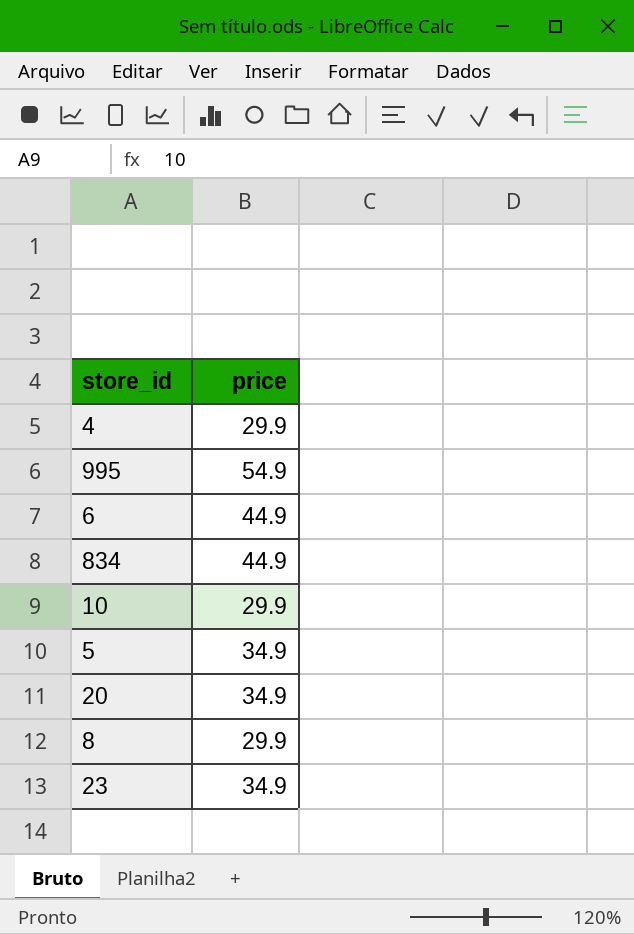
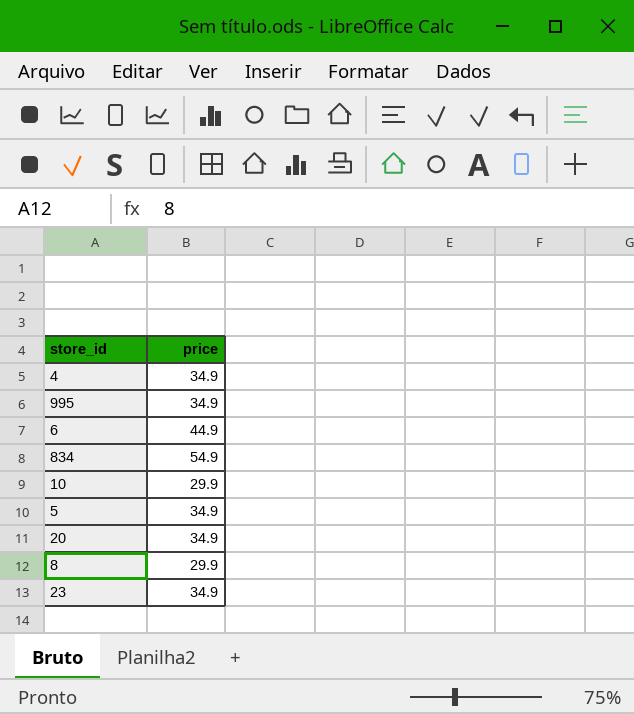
4 | price: 29.9 -> 34.9
995 | price: 54.9 -> 34.9
834 | price: 44.9 -> 54.9

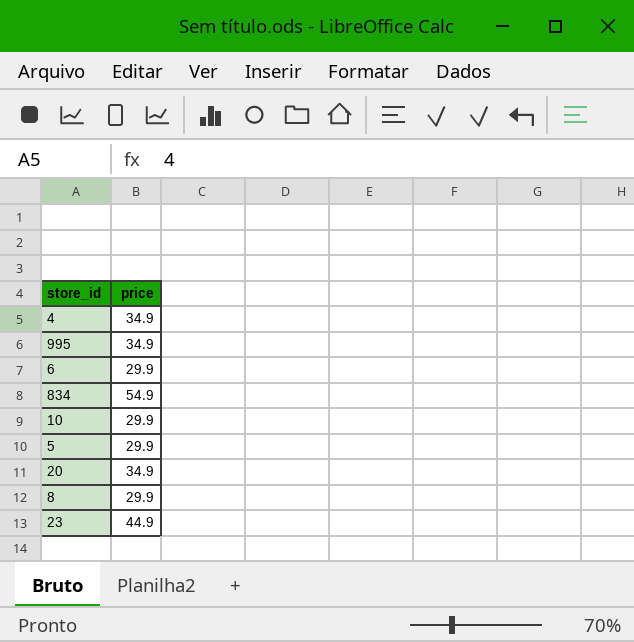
6 | price: 44.9 -> 29.9
5 | price: 34.9 -> 29.9
23 | price: 34.9 -> 44.9

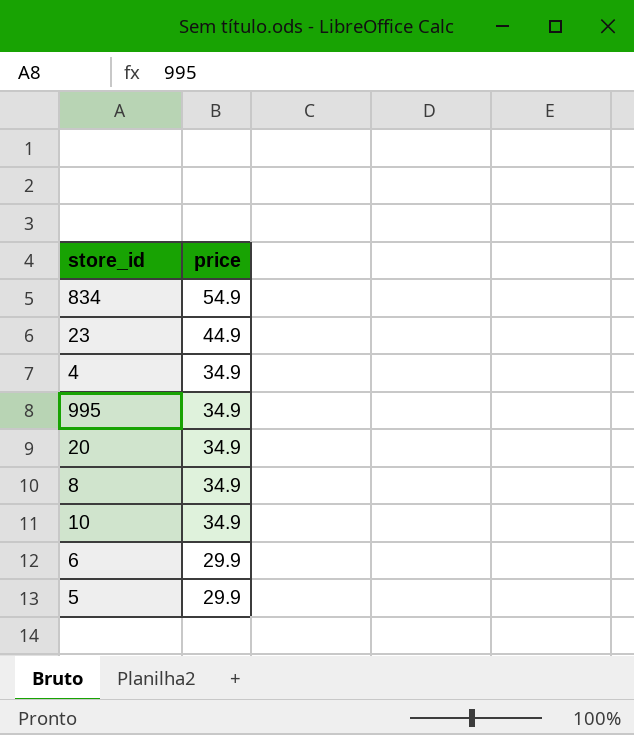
row order: none -> price descending
8 | price: 29.9 -> 34.9
10 | price: 29.9 -> 34.9

